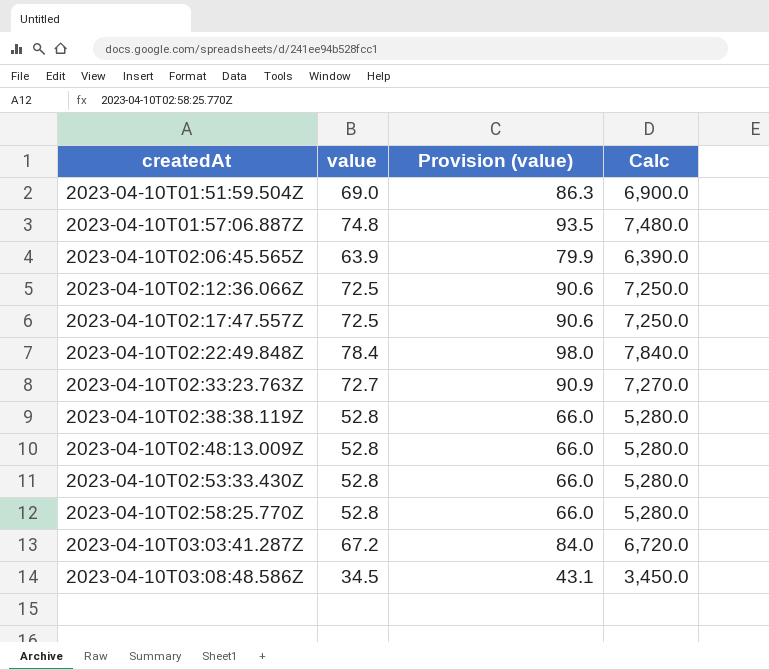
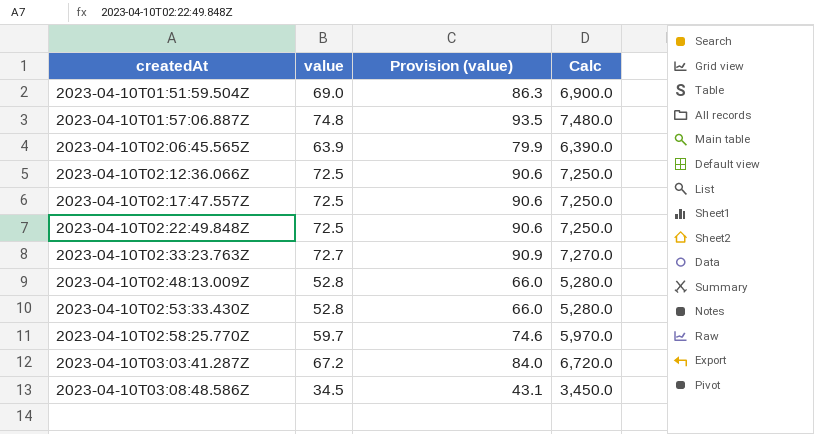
row 2023-04-10T02:38:38.119Z: 52.8 | 66.0 | 5,280.0 -> none
2023-04-10T02:22:49.848Z | value: 78.4 -> 72.5
2023-04-10T02:22:49.848Z | Provision (value): 98.0 -> 90.6
2023-04-10T02:22:49.848Z | Calc: 7,840.0 -> 7,250.0
2023-04-10T02:58:25.770Z | value: 52.8 -> 59.7
2023-04-10T02:58:25.770Z | Provision (value): 66.0 -> 74.6
2023-04-10T02:58:25.770Z | Calc: 5,280.0 -> 5,970.0

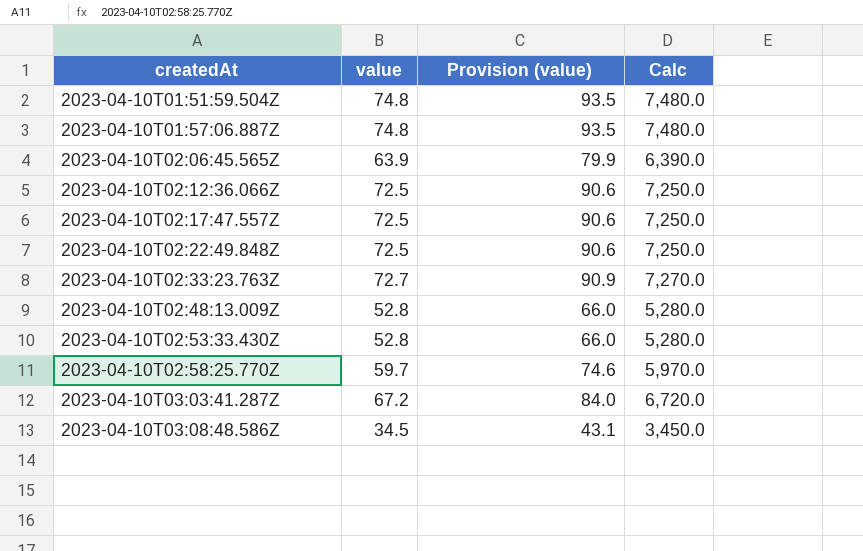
2023-04-10T01:51:59.504Z | value: 69.0 -> 74.8
2023-04-10T01:51:59.504Z | Provision (value): 86.3 -> 93.5
2023-04-10T01:51:59.504Z | Calc: 6,900.0 -> 7,480.0

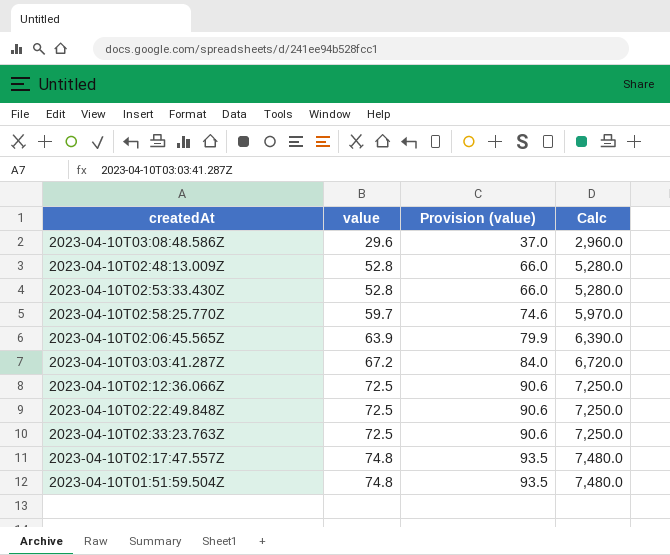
row order: createdAt ascending -> value ascending
row 2023-04-10T01:57:06.887Z: 74.8 | 93.5 | 7,480.0 -> none
2023-04-10T03:08:48.586Z | value: 34.5 -> 29.6
2023-04-10T03:08:48.586Z | Provision (value): 43.1 -> 37.0
2023-04-10T03:08:48.586Z | Calc: 3,450.0 -> 2,960.0
2023-04-10T02:33:23.763Z | value: 72.7 -> 72.5
2023-04-10T02:33:23.763Z | Provision (value): 90.9 -> 90.6
2023-04-10T02:33:23.763Z | Calc: 7,270.0 -> 7,250.0
2023-04-10T02:17:47.557Z | value: 72.5 -> 74.8
2023-04-10T02:17:47.557Z | Provision (value): 90.6 -> 93.5
2023-04-10T02:17:47.557Z | Calc: 7,250.0 -> 7,480.0

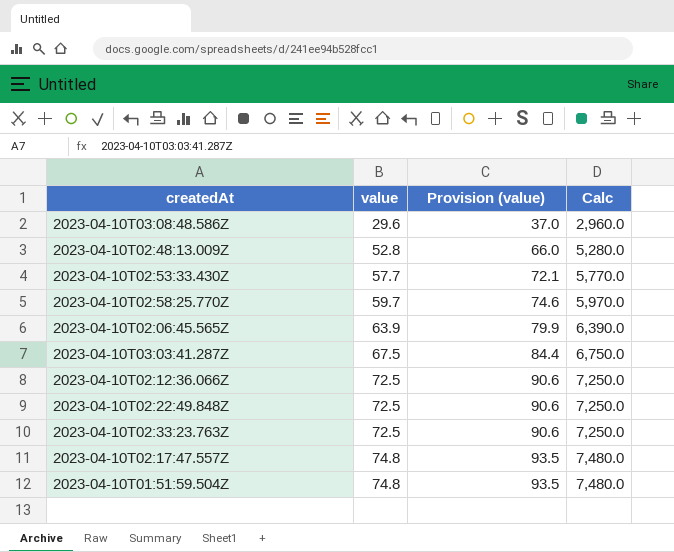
2023-04-10T02:53:33.430Z | value: 52.8 -> 57.7
2023-04-10T02:53:33.430Z | Provision (value): 66.0 -> 72.1
2023-04-10T02:53:33.430Z | Calc: 5,280.0 -> 5,770.0
2023-04-10T03:03:41.287Z | value: 67.2 -> 67.5
2023-04-10T03:03:41.287Z | Provision (value): 84.0 -> 84.4
2023-04-10T03:03:41.287Z | Calc: 6,720.0 -> 6,750.0

